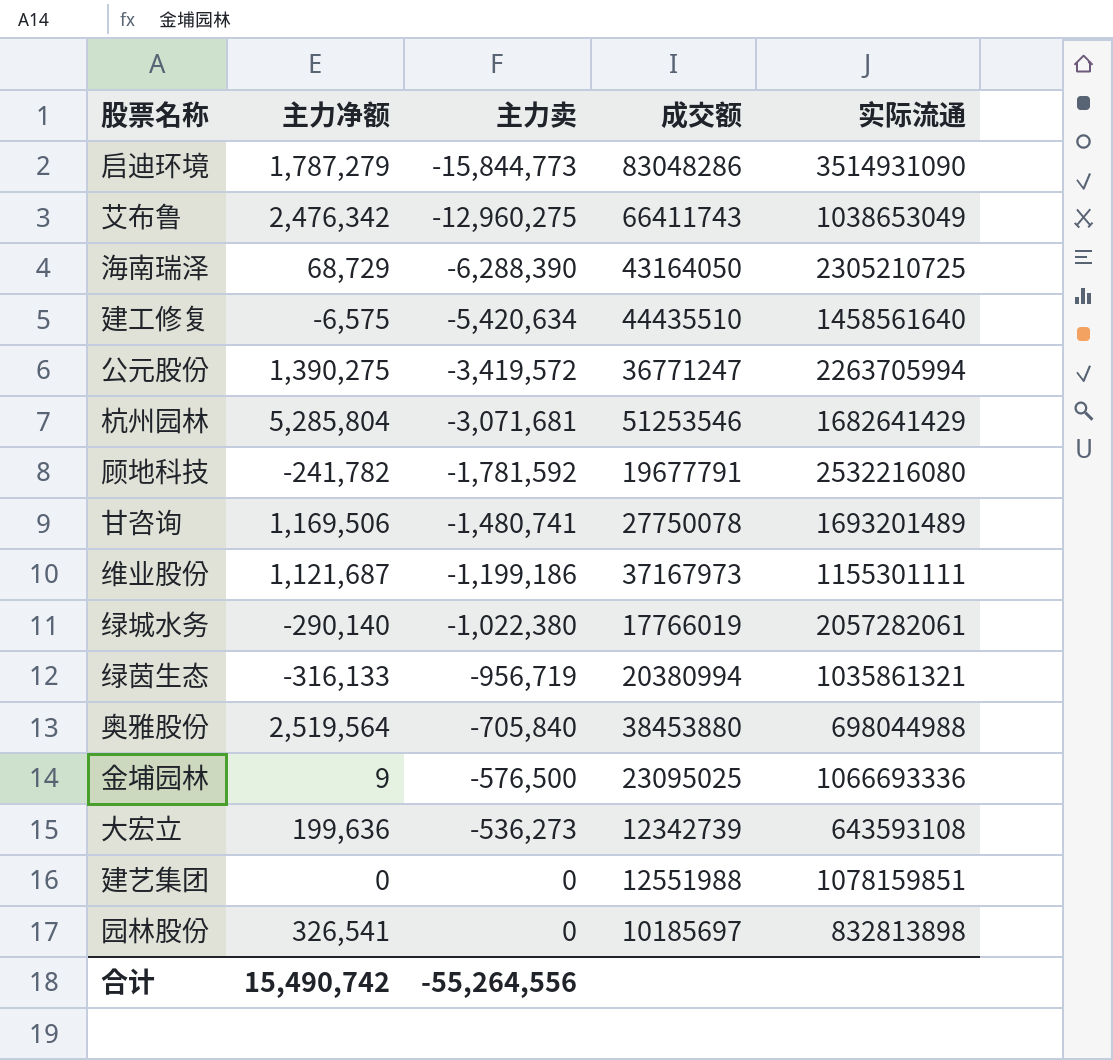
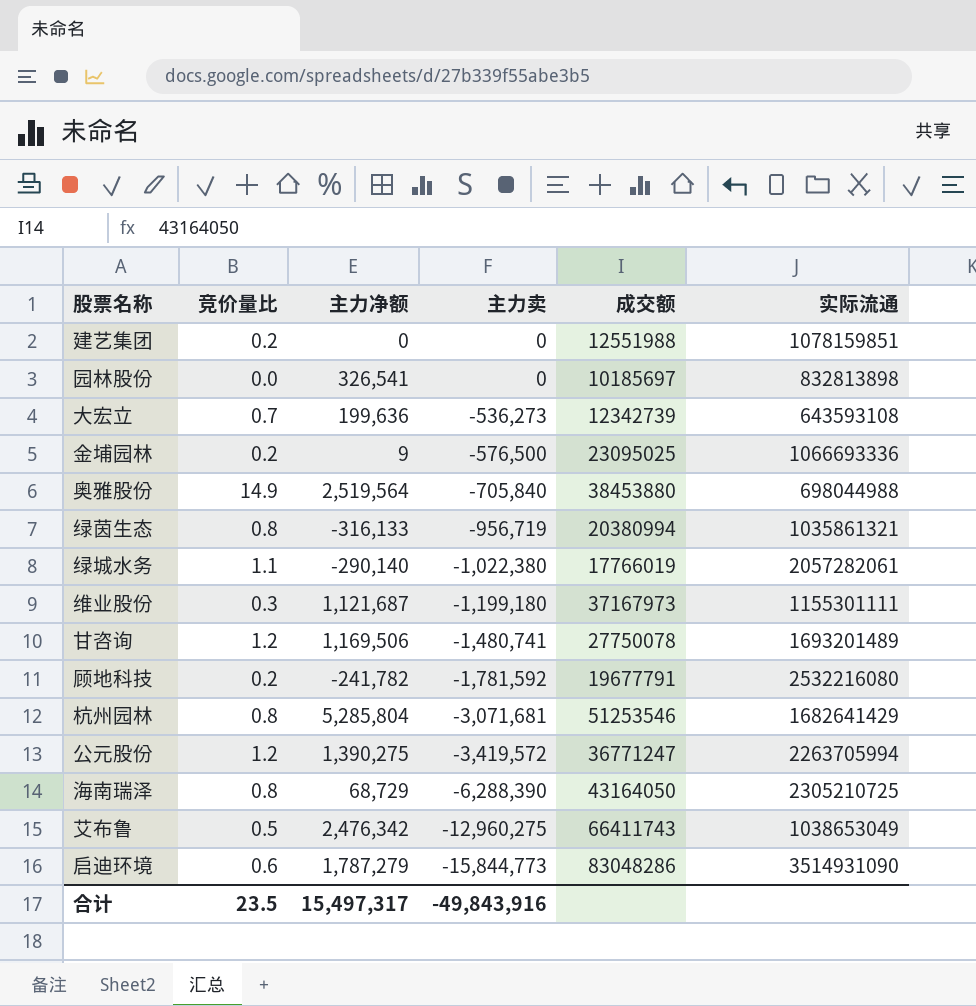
row order: 主力卖 ascending -> 主力卖 descending
column 竞价量比 | position: none -> 2
row 建工修复: -6,575 | -5,420,634 | 44435510 | 1458561640 -> none
维业股份 | 主力卖: -1,199,186 -> -1,199,180
合计 | 主力净额: 15,490,742 -> 15,497,317
合计 | 主力卖: -55,264,556 -> -49,843,916

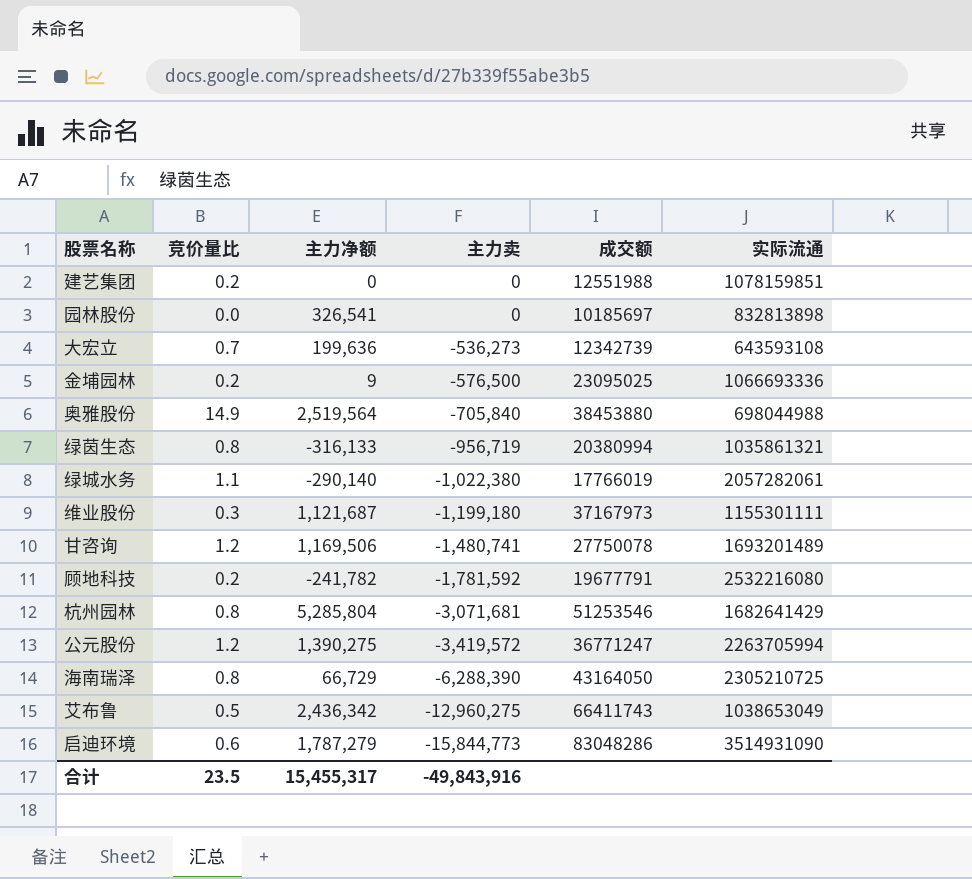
海南瑞泽 | 主力净额: 68,729 -> 66,729
艾布鲁 | 主力净额: 2,476,342 -> 2,436,342
合计 | 主力净额: 15,497,317 -> 15,455,317

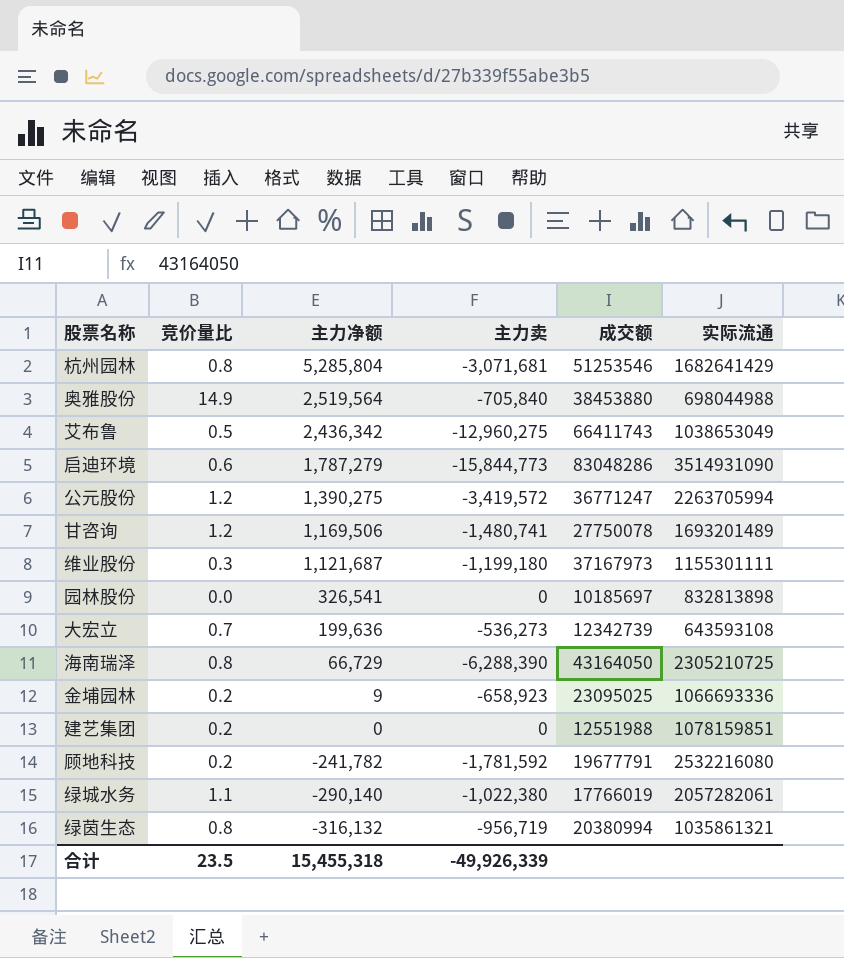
row order: 主力卖 descending -> 主力净额 descending
金埔园林 | 主力卖: -576,500 -> -658,923
绿茵生态 | 主力净额: -316,133 -> -316,132
合计 | 主力净额: 15,455,317 -> 15,455,318
合计 | 主力卖: -49,843,916 -> -49,926,339

